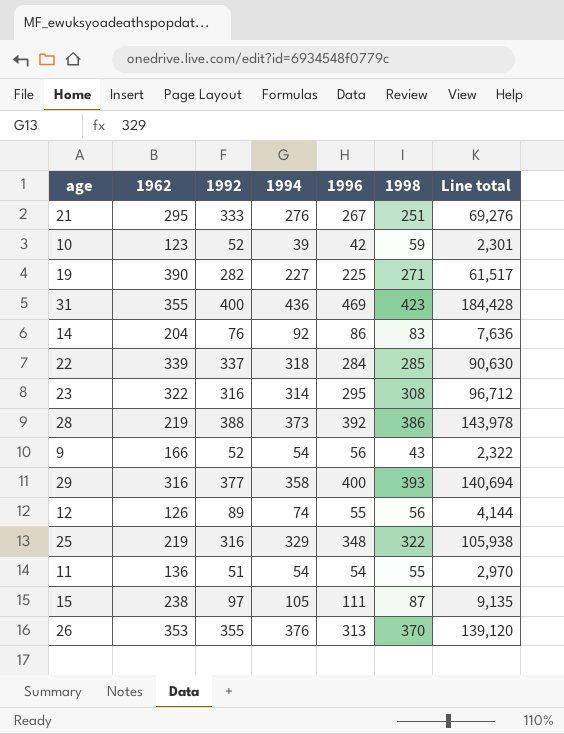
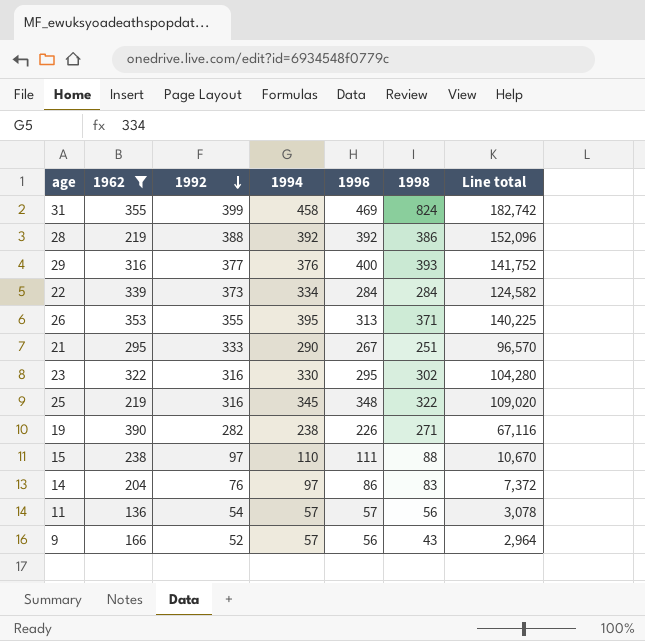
filter: none -> 1962 >= 136
row order: none -> 1992 descending
column Line total | formula: [1994] * [1998] -> [1992] * [1994]
31 | 1992: 400 -> 399
31 | 1994: 436 -> 458
31 | 1998: 423 -> 824
28 | 1994: 373 -> 392
29 | 1994: 358 -> 376
22 | 1992: 337 -> 373
22 | 1994: 318 -> 334
22 | 1998: 285 -> 284
26 | 1994: 376 -> 395
26 | 1998: 370 -> 371
21 | 1994: 276 -> 290
23 | 1994: 314 -> 330
23 | 1998: 308 -> 302
25 | 1994: 329 -> 345
19 | 1994: 227 -> 238
19 | 1996: 225 -> 226
15 | 1994: 105 -> 110
15 | 1998: 87 -> 88
14 | 1994: 92 -> 97
11 | 1992: 51 -> 54
11 | 1994: 54 -> 57
11 | 1996: 54 -> 57
11 | 1998: 55 -> 56
9 | 1994: 54 -> 57

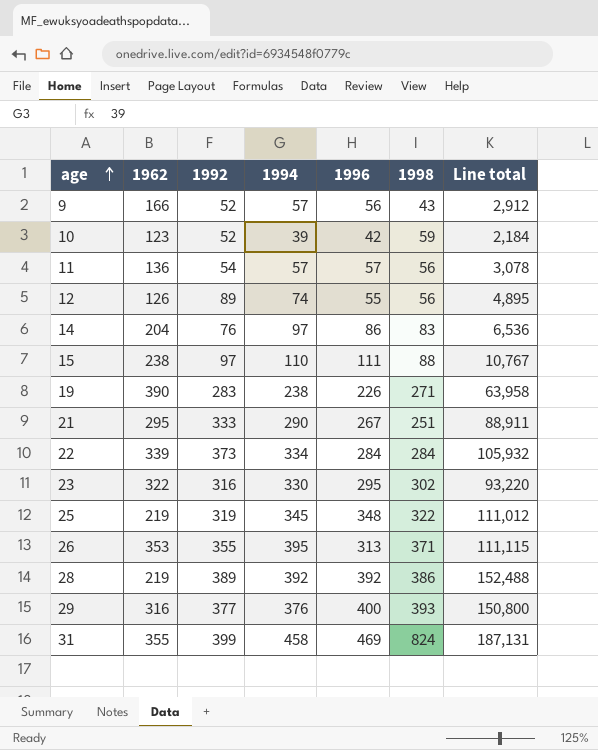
filter: 1962 >= 136 -> none
row order: 1992 descending -> age ascending
column Line total | formula: [1992] * [1994] -> [1992] * [1996]
19 | 1992: 282 -> 283
25 | 1992: 316 -> 319
28 | 1992: 388 -> 389

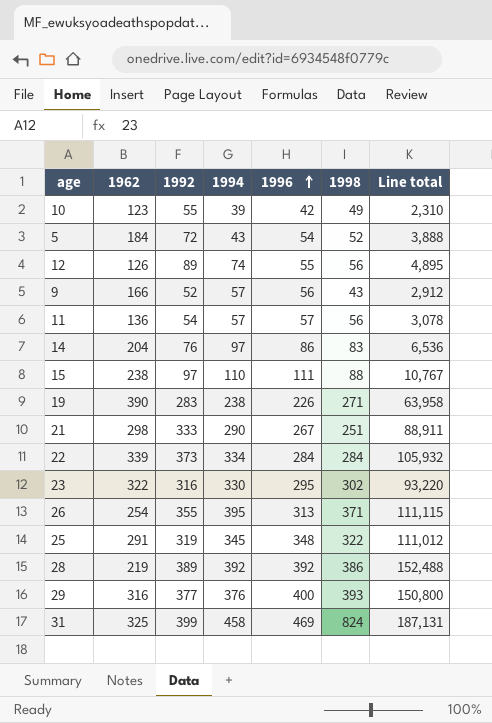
row order: age ascending -> 1996 ascending
10 | 1992: 52 -> 55
10 | 1998: 59 -> 49
10 | Line total: 2,184 -> 2,310
row 5: none -> 184 | 72 | 43 | 54 | 52 | 3,888
21 | 1962: 295 -> 298
26 | 1962: 353 -> 254
25 | 1962: 219 -> 291
31 | 1962: 355 -> 325

